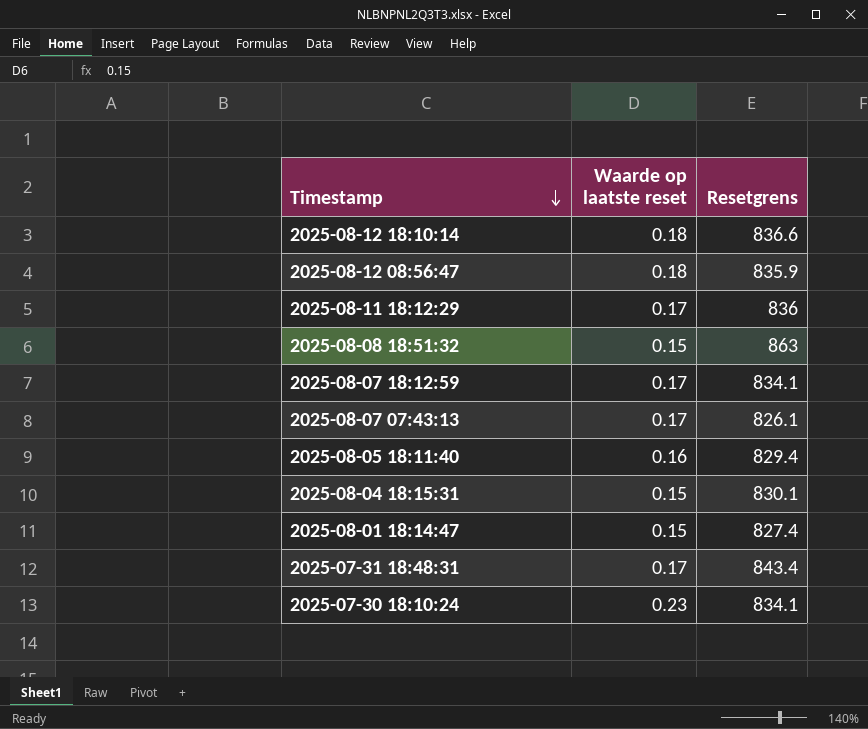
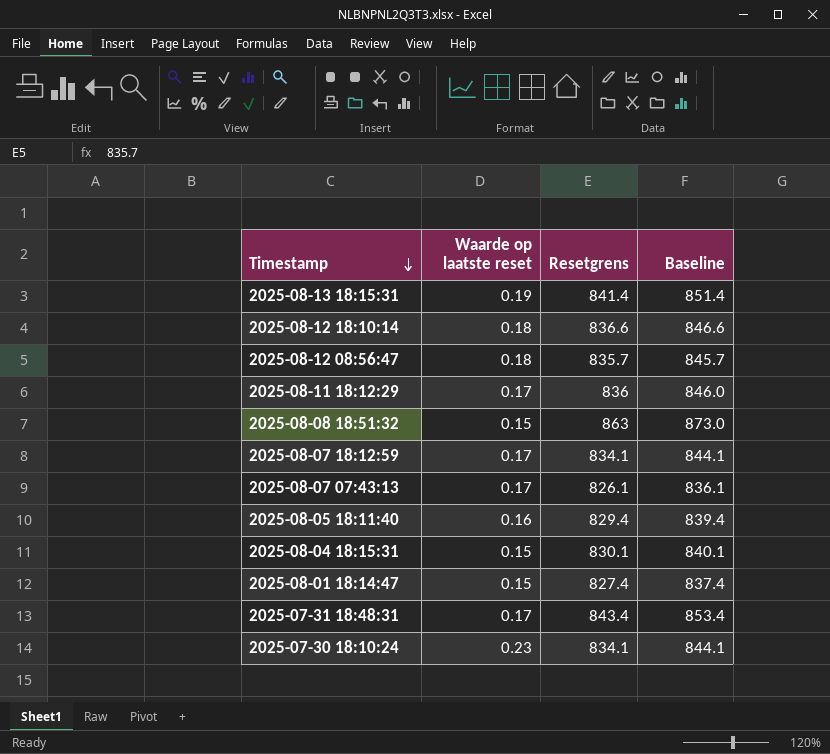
column Baseline | formula: none -> [Resetgrens] + 10
row 2025-08-13 18:15:31: none -> 0.19 | 841.4 | 851.4
2025-08-12 08:56:47 | Resetgrens: 835.9 -> 835.7

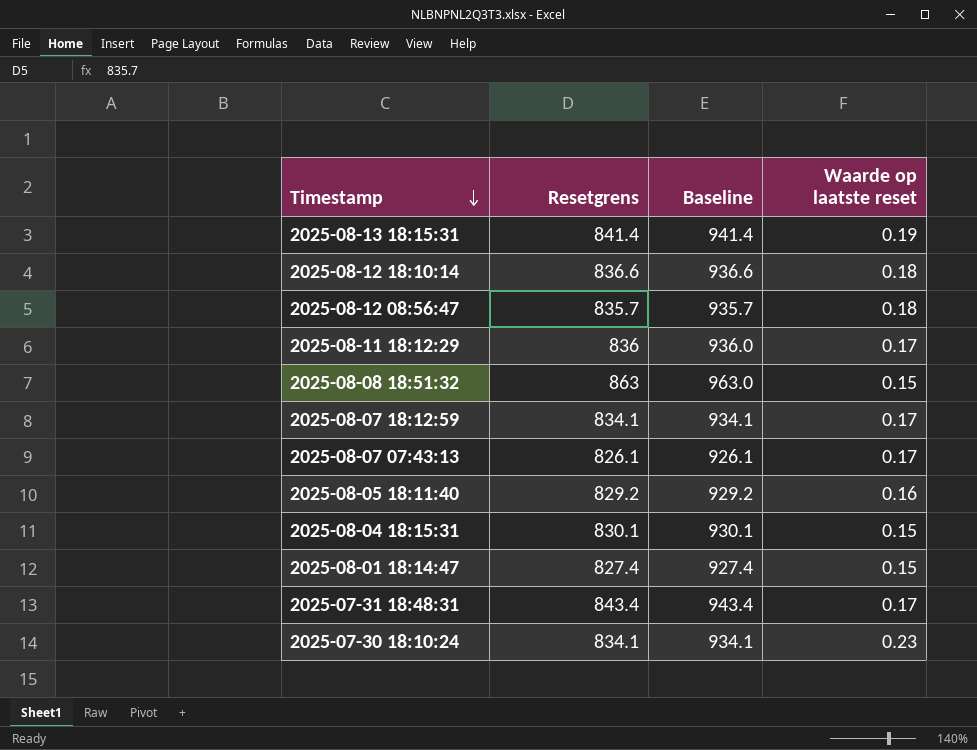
column Baseline | formula: [Resetgrens] + 10 -> [Resetgrens] + 100
column Waarde op laatste reset | position: 2 -> 4
2025-08-05 18:11:40 | Resetgrens: 829.4 -> 829.2

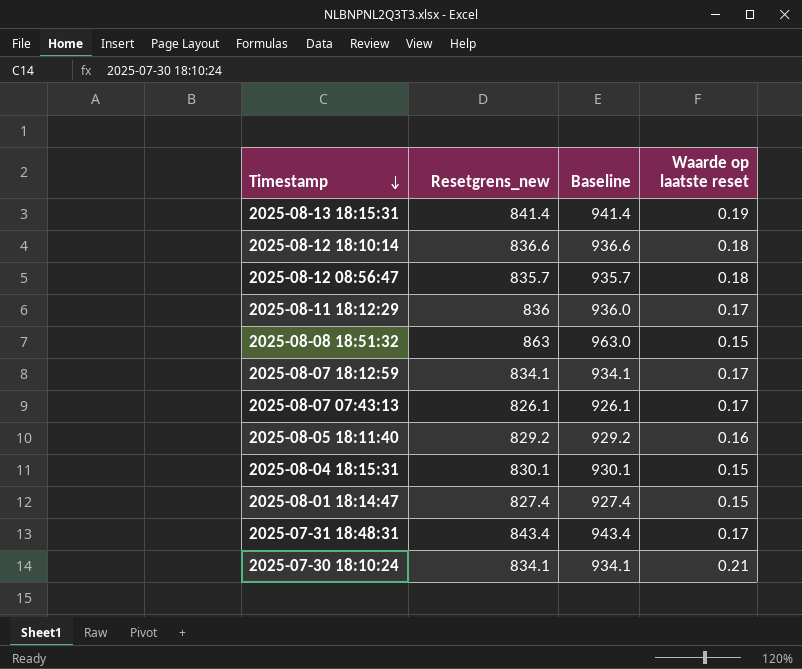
column name: Resetgrens -> Resetgrens_new
2025-07-30 18:10:24 | Waarde op laatste reset: 0.23 -> 0.21

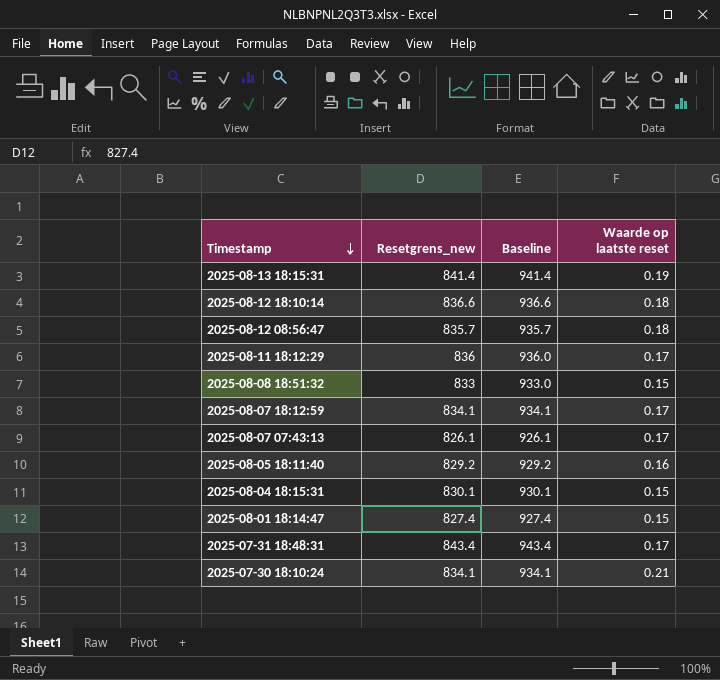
2025-08-08 18:51:32 | Resetgrens_new: 863 -> 833
2025-08-08 18:51:32 | Baseline: 963.0 -> 933.0

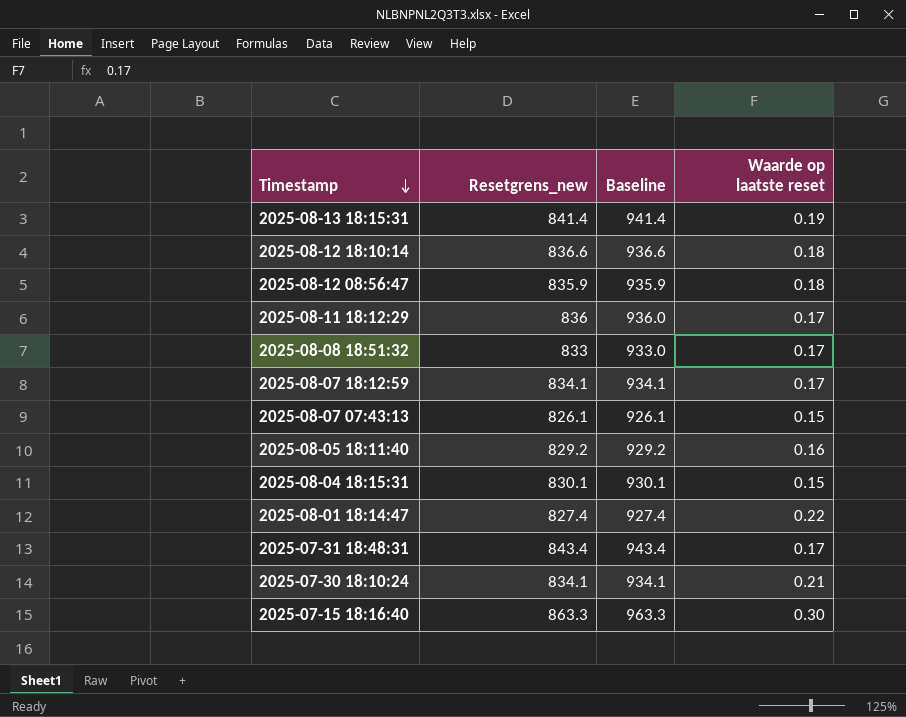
2025-08-12 08:56:47 | Resetgrens_new: 835.7 -> 835.9
2025-08-12 08:56:47 | Baseline: 935.7 -> 935.9
2025-08-08 18:51:32 | Waarde op laatste reset: 0.15 -> 0.17
2025-08-07 07:43:13 | Waarde op laatste reset: 0.17 -> 0.15
2025-08-01 18:14:47 | Waarde op laatste reset: 0.15 -> 0.22
row 2025-07-15 18:16:40: none -> 863.3 | 963.3 | 0.30

